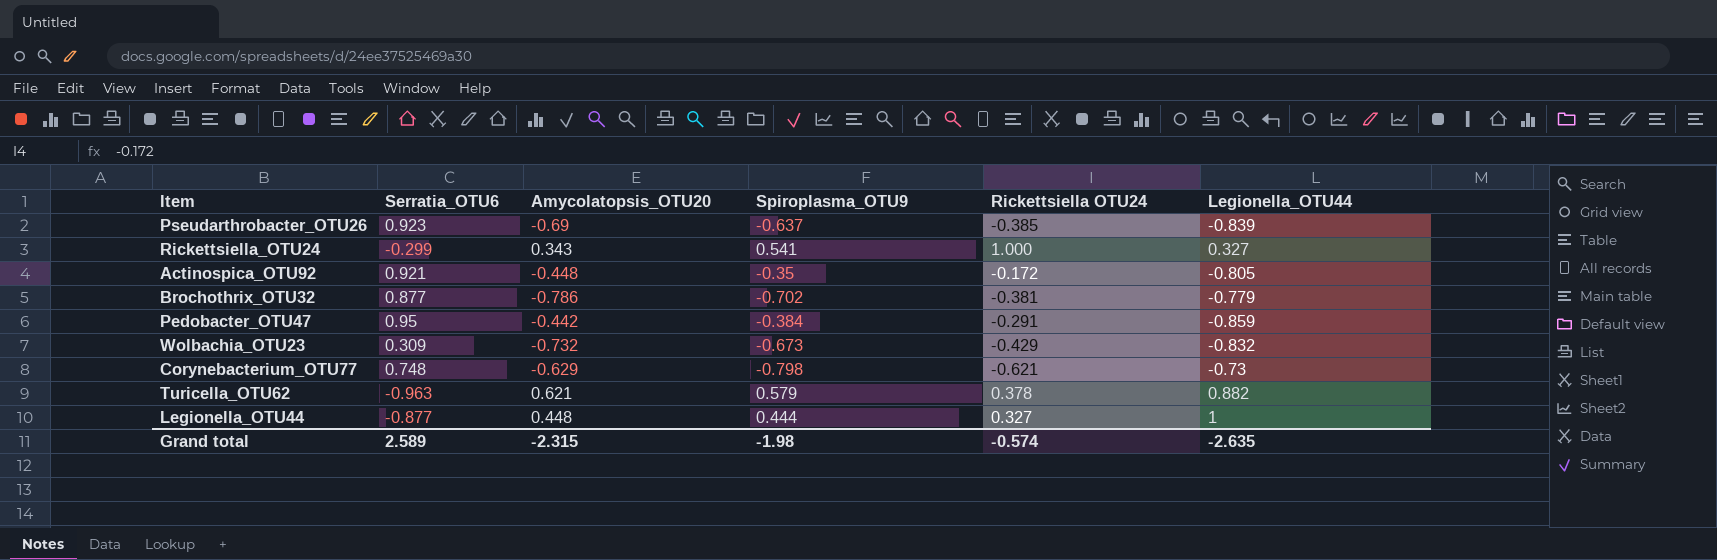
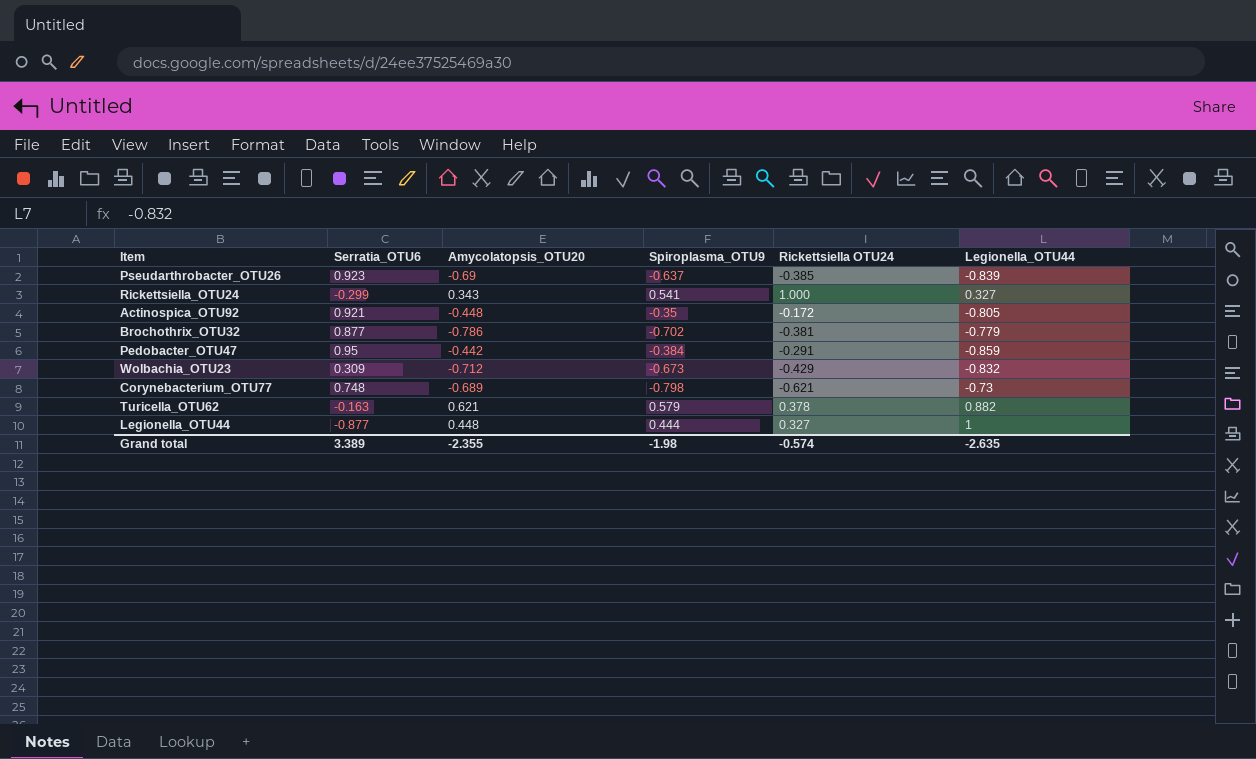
Wolbachia_OTU23 | Amycolatopsis_OTU20: -0.732 -> -0.712
Corynebacterium_OTU77 | Amycolatopsis_OTU20: -0.629 -> -0.689
Turicella_OTU62 | Serratia_OTU6: -0.963 -> -0.163
Grand total | Serratia_OTU6: 2.589 -> 3.389
Grand total | Amycolatopsis_OTU20: -2.315 -> -2.355

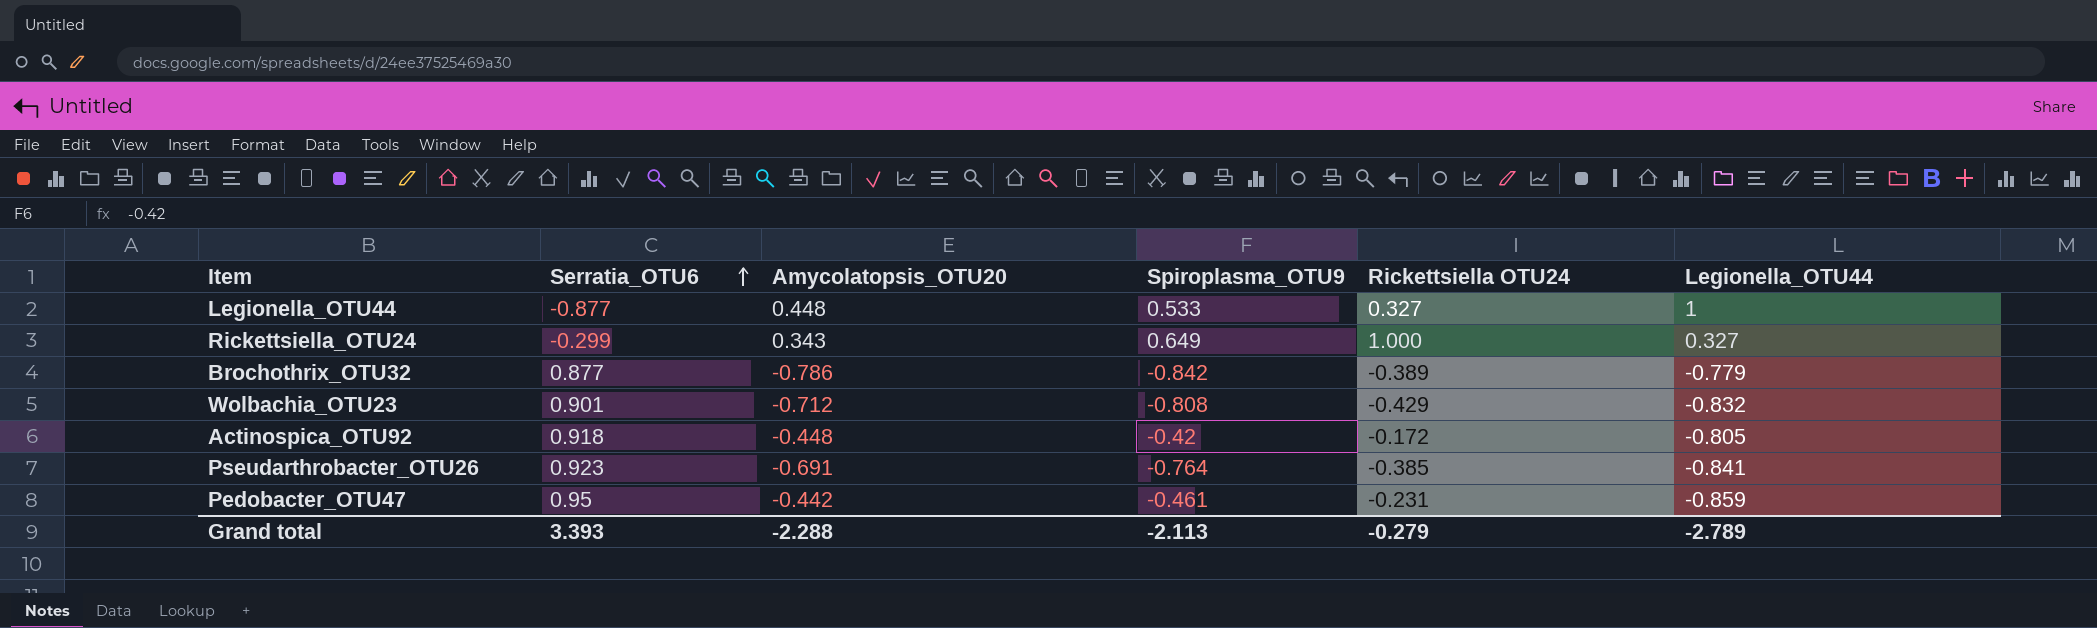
row order: none -> Serratia_OTU6 ascending
row Corynebacterium_OTU77: 0.748 | -0.689 | -0.798 | -0.621 | -0.73 -> none
row Turicella_OTU62: -0.163 | 0.621 | 0.579 | 0.378 | 0.882 -> none
Legionella_OTU44 | Spiroplasma_OTU9: 0.444 -> 0.533
Rickettsiella_OTU24 | Spiroplasma_OTU9: 0.541 -> 0.649
Brochothrix_OTU32 | Spiroplasma_OTU9: -0.702 -> -0.842
Brochothrix_OTU32 | Rickettsiella OTU24: -0.381 -> -0.389
Wolbachia_OTU23 | Serratia_OTU6: 0.309 -> 0.901
Wolbachia_OTU23 | Spiroplasma_OTU9: -0.673 -> -0.808
Actinospica_OTU92 | Serratia_OTU6: 0.921 -> 0.918
Actinospica_OTU92 | Spiroplasma_OTU9: -0.35 -> -0.42
Pseudarthrobacter_OTU26 | Amycolatopsis_OTU20: -0.69 -> -0.691
Pseudarthrobacter_OTU26 | Spiroplasma_OTU9: -0.637 -> -0.764
Pseudarthrobacter_OTU26 | Legionella_OTU44: -0.839 -> -0.841
Pedobacter_OTU47 | Spiroplasma_OTU9: -0.384 -> -0.461
Pedobacter_OTU47 | Rickettsiella OTU24: -0.291 -> -0.231
Grand total | Serratia_OTU6: 3.389 -> 3.393
Grand total | Amycolatopsis_OTU20: -2.355 -> -2.288
Grand total | Spiroplasma_OTU9: -1.98 -> -2.113
Grand total | Rickettsiella OTU24: -0.574 -> -0.279
Grand total | Legionella_OTU44: -2.635 -> -2.789

